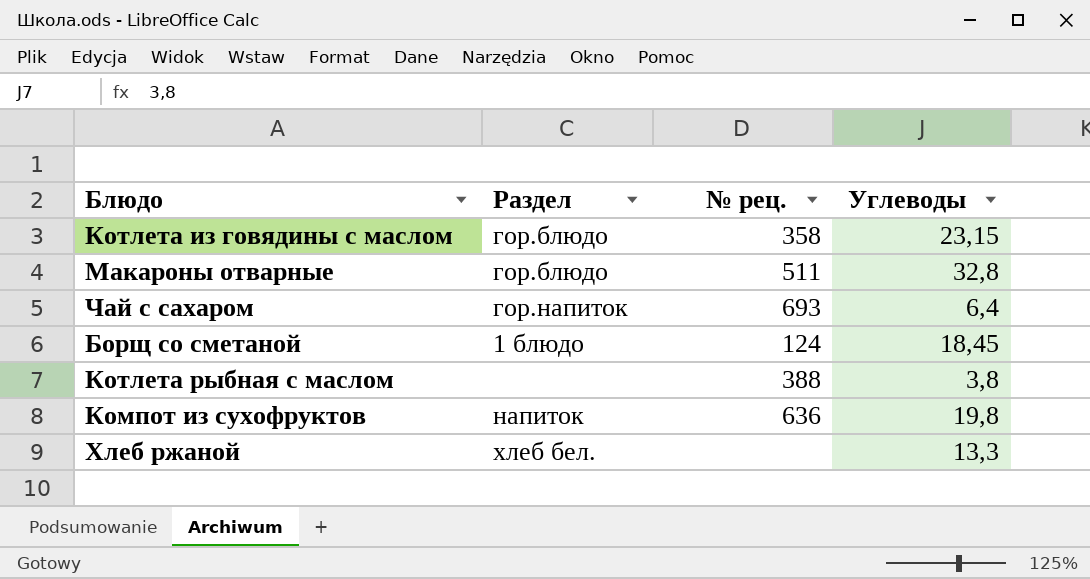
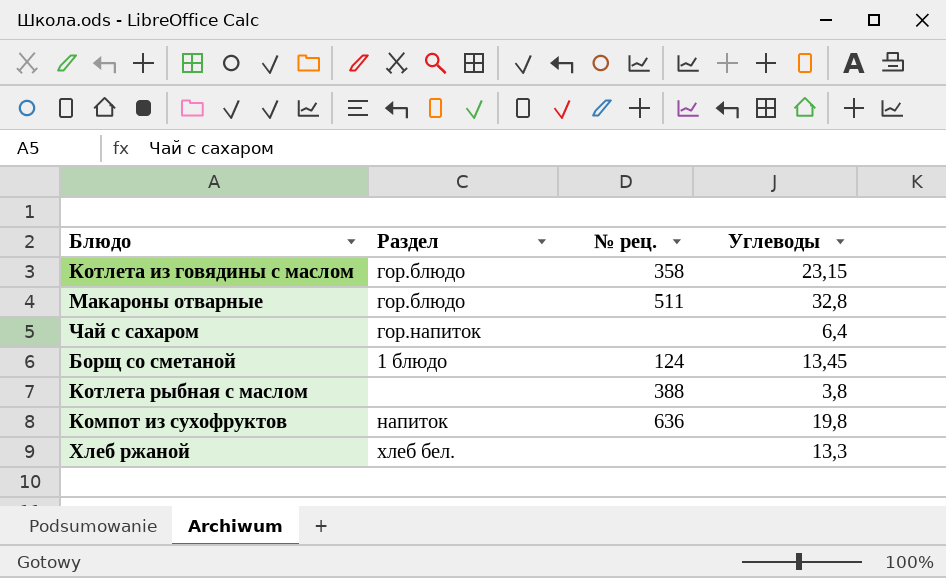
Чай с сахаром | № рец.: 693 -> none
Борщ со сметаной | Углеводы: 18,45 -> 13,45

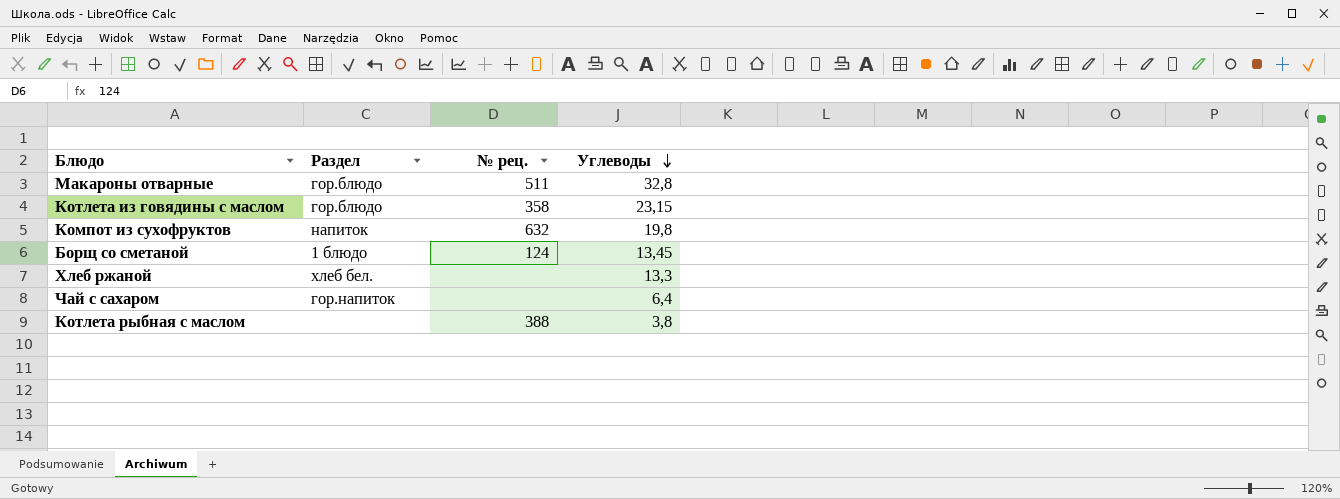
row order: none -> Углеводы descending
Компот из сухофруктов | № рец.: 636 -> 632

